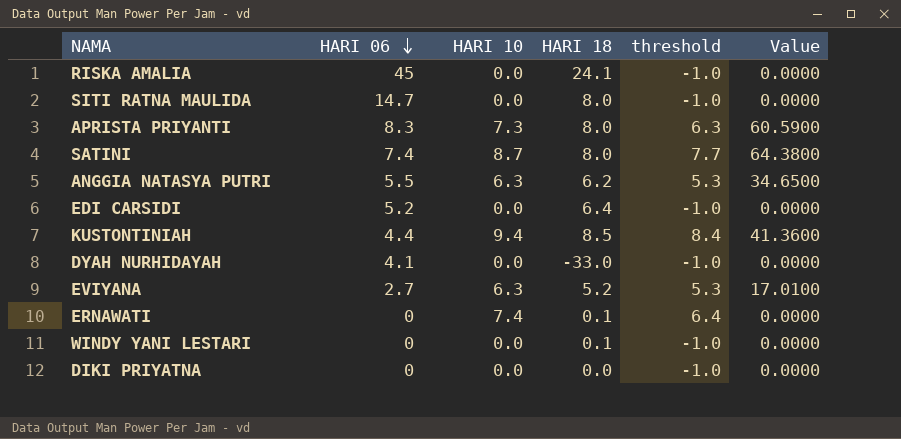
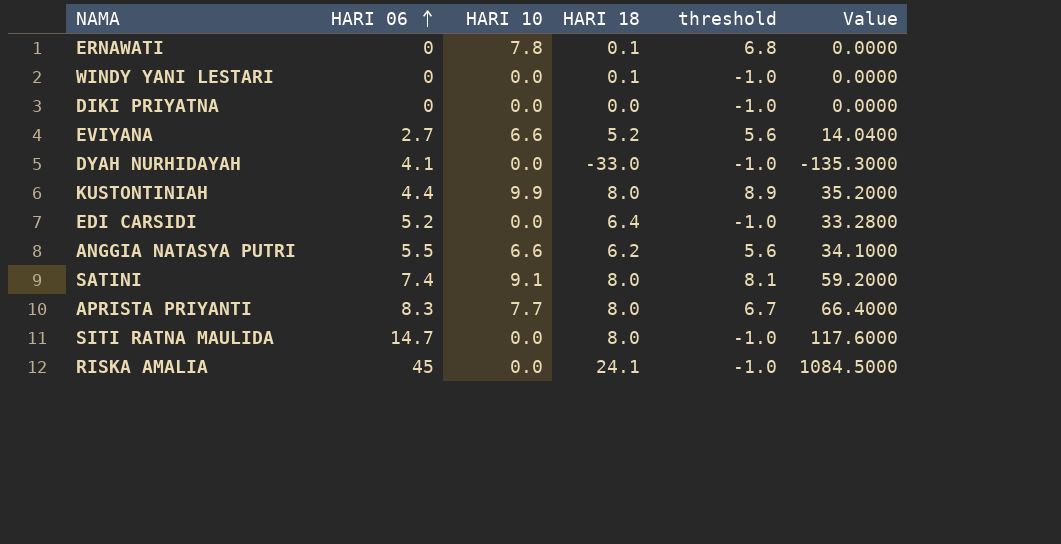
row order: HARI 06 descending -> HARI 06 ascending
column Value | formula: [HARI 06] * [HARI 10] -> [HARI 06] * [HARI 18]
ERNAWATI | HARI 10: 7.4 -> 7.8
ERNAWATI | threshold: 6.4 -> 6.8
EVIYANA | HARI 10: 6.3 -> 6.6
EVIYANA | threshold: 5.3 -> 5.6
KUSTONTINIAH | HARI 10: 9.4 -> 9.9
KUSTONTINIAH | HARI 18: 8.5 -> 8.0
KUSTONTINIAH | threshold: 8.4 -> 8.9
ANGGIA NATASYA PUTRI | HARI 10: 6.3 -> 6.6
ANGGIA NATASYA PUTRI | threshold: 5.3 -> 5.6
SATINI | HARI 10: 8.7 -> 9.1
SATINI | threshold: 7.7 -> 8.1
APRISTA PRIYANTI | HARI 10: 7.3 -> 7.7
APRISTA PRIYANTI | threshold: 6.3 -> 6.7

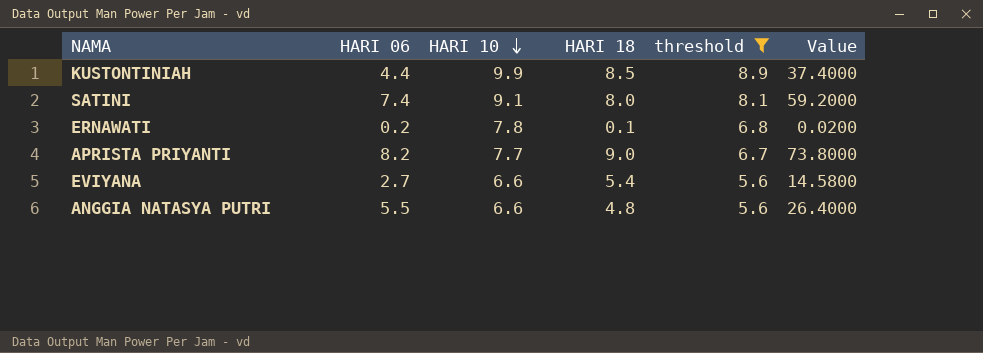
filter: none -> threshold != -1.0
row order: HARI 06 ascending -> HARI 10 descending
KUSTONTINIAH | HARI 18: 8.0 -> 8.5
KUSTONTINIAH | Value: 35.2000 -> 37.4000
ERNAWATI | HARI 06: 0 -> 0.2
ERNAWATI | Value: 0.0000 -> 0.0200
APRISTA PRIYANTI | HARI 06: 8.3 -> 8.2
APRISTA PRIYANTI | HARI 18: 8.0 -> 9.0
APRISTA PRIYANTI | Value: 66.4000 -> 73.8000
EVIYANA | HARI 18: 5.2 -> 5.4
EVIYANA | Value: 14.0400 -> 14.5800
ANGGIA NATASYA PUTRI | HARI 18: 6.2 -> 4.8
ANGGIA NATASYA PUTRI | Value: 34.1000 -> 26.4000

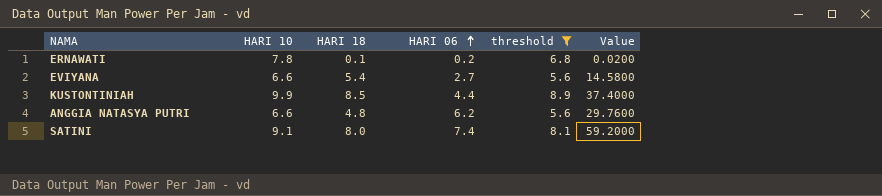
row order: HARI 10 descending -> HARI 06 ascending
column HARI 06 | position: 2 -> 4
row APRISTA PRIYANTI: 8.2 | 7.7 | 9.0 | 6.7 | 73.8000 -> none
ANGGIA NATASYA PUTRI | HARI 06: 5.5 -> 6.2
ANGGIA NATASYA PUTRI | Value: 26.4000 -> 29.7600

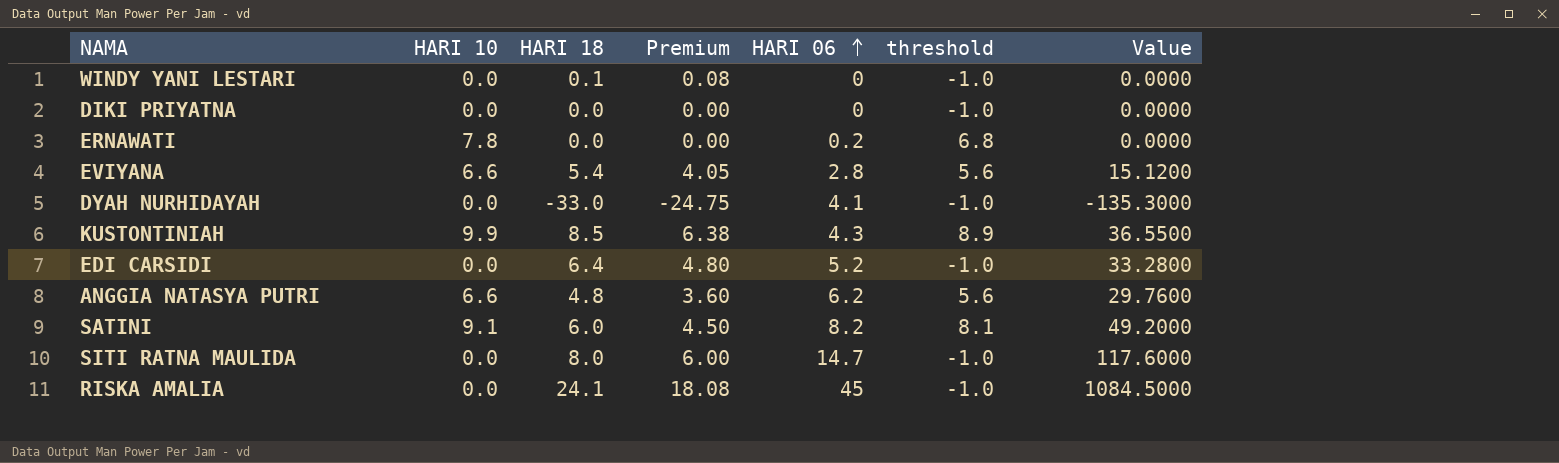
filter: threshold != -1.0 -> none
column Premium | formula: none -> [HARI 18] * 0.75
ERNAWATI | HARI 18: 0.1 -> 0.0
ERNAWATI | Value: 0.0200 -> 0.0000
EVIYANA | HARI 06: 2.7 -> 2.8
EVIYANA | Value: 14.5800 -> 15.1200
KUSTONTINIAH | HARI 06: 4.4 -> 4.3
KUSTONTINIAH | Value: 37.4000 -> 36.5500
SATINI | HARI 18: 8.0 -> 6.0
SATINI | HARI 06: 7.4 -> 8.2
SATINI | Value: 59.2000 -> 49.2000

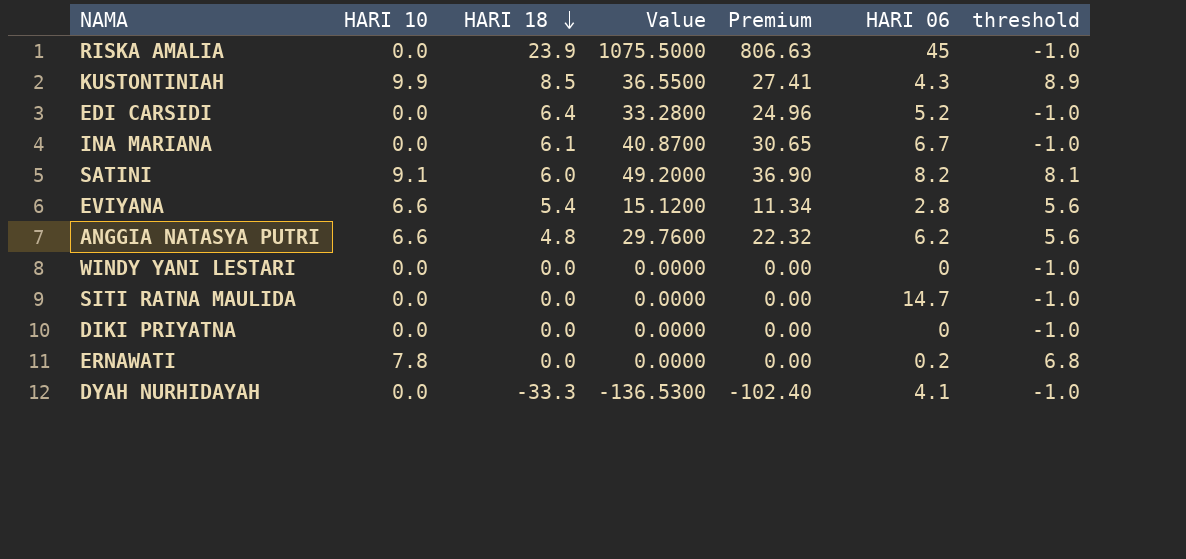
row order: HARI 06 ascending -> HARI 18 descending
column Value | position: 7 -> 4
column Premium | formula: [HARI 18] * 0.75 -> [Value] * 0.75
RISKA AMALIA | HARI 18: 24.1 -> 23.9
RISKA AMALIA | Value: 1084.5000 -> 1075.5000
row INA MARIANA: none -> 0.0 | 6.1 | 40.8700 | 30.65 | 6.7 | -1.0
WINDY YANI LESTARI | HARI 18: 0.1 -> 0.0
SITI RATNA MAULIDA | HARI 18: 8.0 -> 0.0
SITI RATNA MAULIDA | Value: 117.6000 -> 0.0000
DYAH NURHIDAYAH | HARI 18: -33.0 -> -33.3
DYAH NURHIDAYAH | Value: -135.3000 -> -136.5300

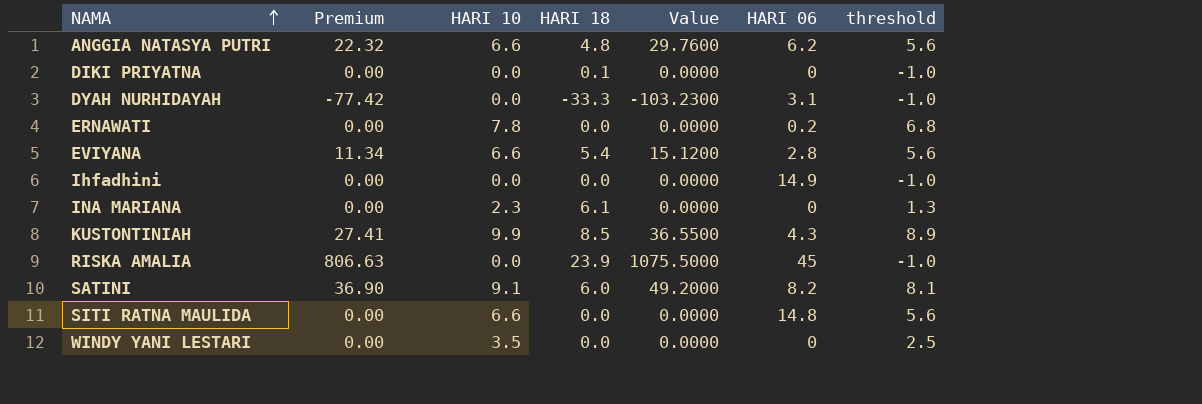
row order: HARI 18 descending -> NAMA ascending
column Premium | position: 5 -> 2
row EDI CARSIDI: 0.0 | 6.4 | 33.2800 | 24.96 | 5.2 | -1.0 -> none
DIKI PRIYATNA | HARI 18: 0.0 -> 0.1
DYAH NURHIDAYAH | Premium: -102.40 -> -77.42
DYAH NURHIDAYAH | Value: -136.5300 -> -103.2300
DYAH NURHIDAYAH | HARI 06: 4.1 -> 3.1
row Ihfadhini: none -> 0.00 | 0.0 | 0.0 | 0.0000 | 14.9 | -1.0
INA MARIANA | Premium: 30.65 -> 0.00
INA MARIANA | HARI 10: 0.0 -> 2.3
INA MARIANA | Value: 40.8700 -> 0.0000
INA MARIANA | HARI 06: 6.7 -> 0
INA MARIANA | threshold: -1.0 -> 1.3
SITI RATNA MAULIDA | HARI 10: 0.0 -> 6.6
SITI RATNA MAULIDA | HARI 06: 14.7 -> 14.8
SITI RATNA MAULIDA | threshold: -1.0 -> 5.6
WINDY YANI LESTARI | HARI 10: 0.0 -> 3.5
WINDY YANI LESTARI | threshold: -1.0 -> 2.5

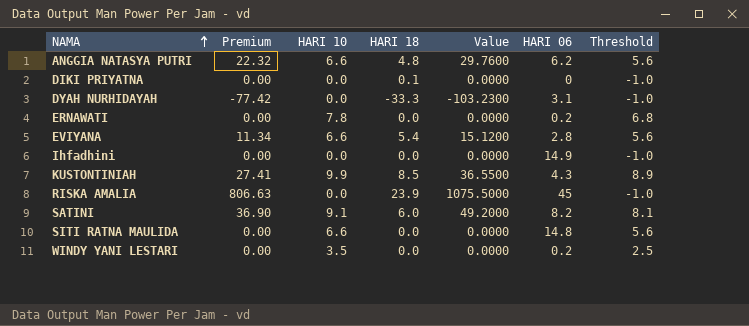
column name: threshold -> Threshold
row INA MARIANA: 0.00 | 2.3 | 6.1 | 0.0000 | 0 | 1.3 -> none
WINDY YANI LESTARI | HARI 06: 0 -> 0.2

